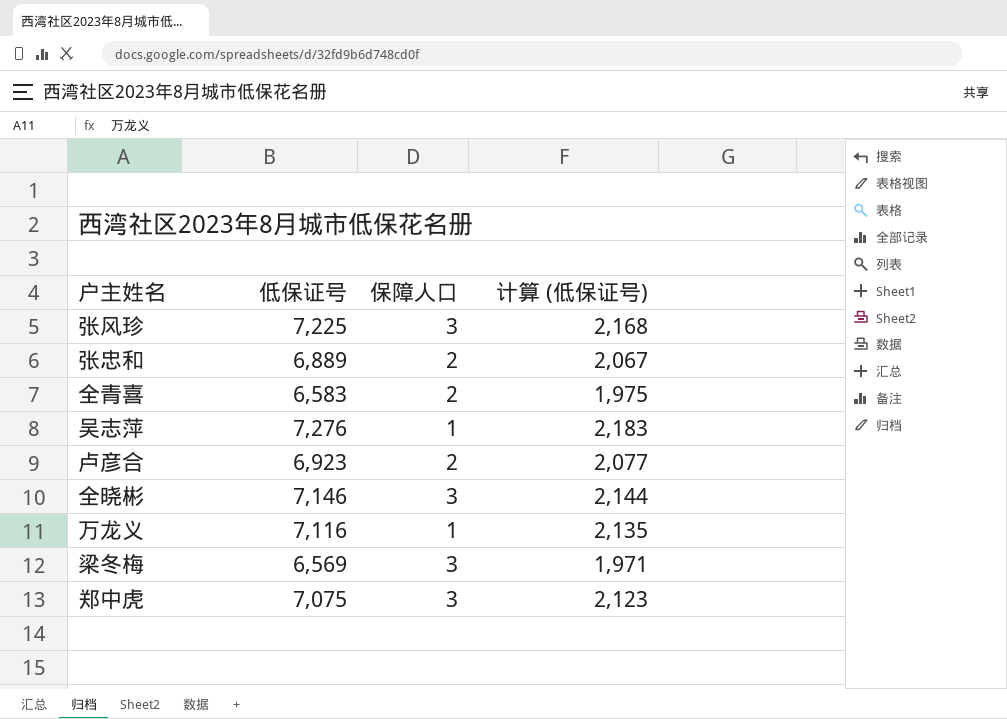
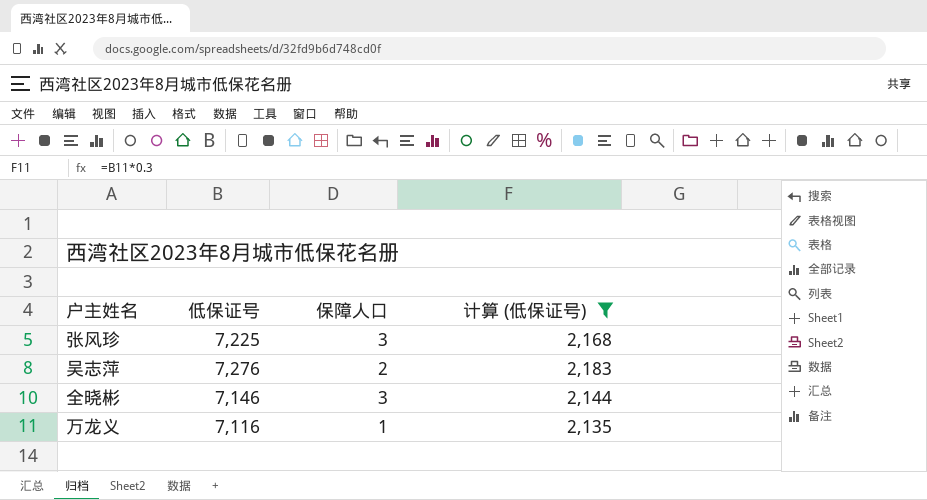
filter: none -> 计算 (低保证号) >= 2,135
吴志萍 | 保障人口: 1 -> 2

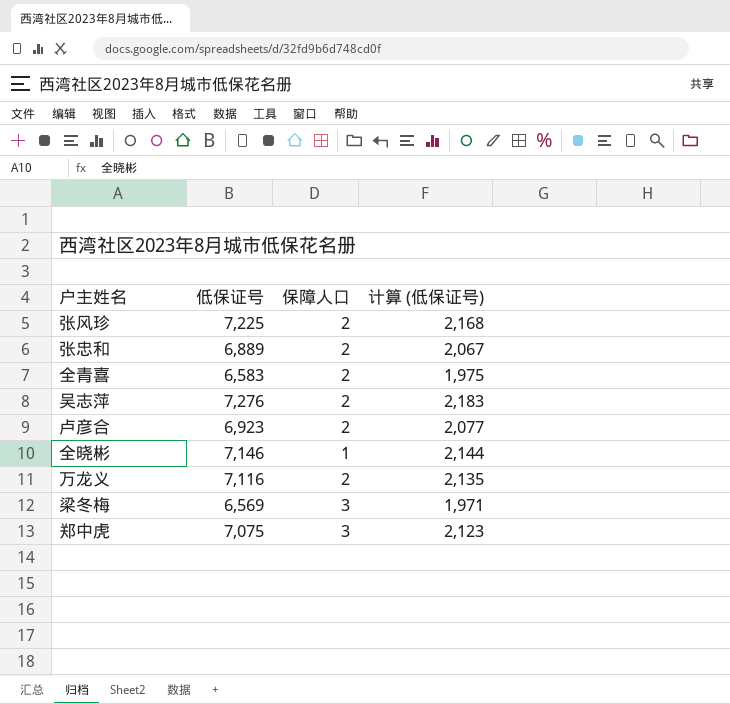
filter: 计算 (低保证号) >= 2,135 -> none
张风珍 | 保障人口: 3 -> 2
全晓彬 | 保障人口: 3 -> 1
万龙义 | 保障人口: 1 -> 2

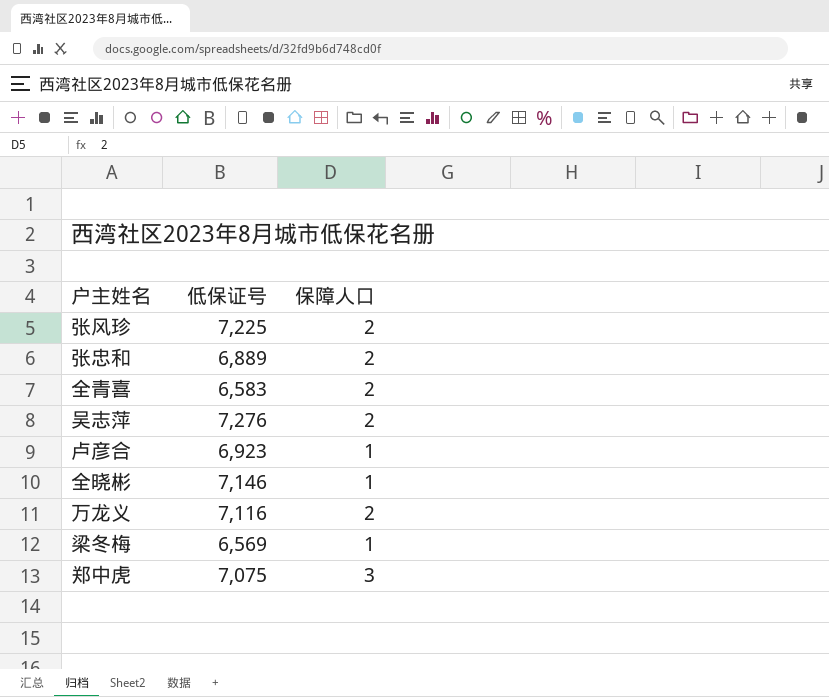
column 计算 (低保证号) | formula: [低保证号] * 0.3 -> none
卢彦合 | 保障人口: 2 -> 1
梁冬梅 | 保障人口: 3 -> 1

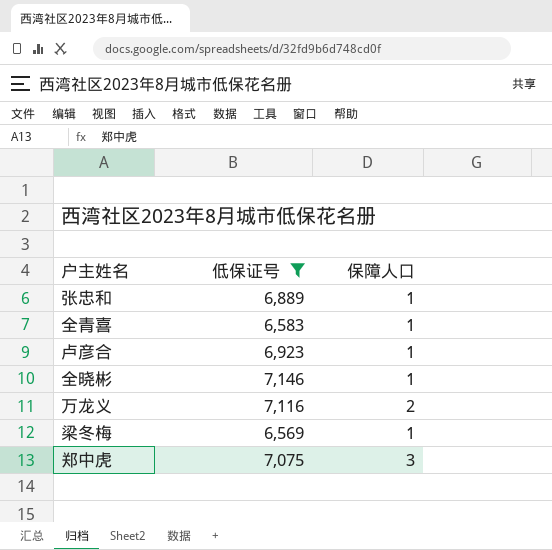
filter: none -> 低保证号 <= 7,146
张忠和 | 保障人口: 2 -> 1
全青喜 | 保障人口: 2 -> 1

